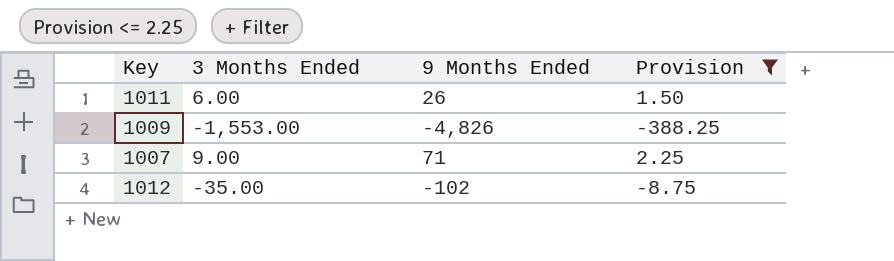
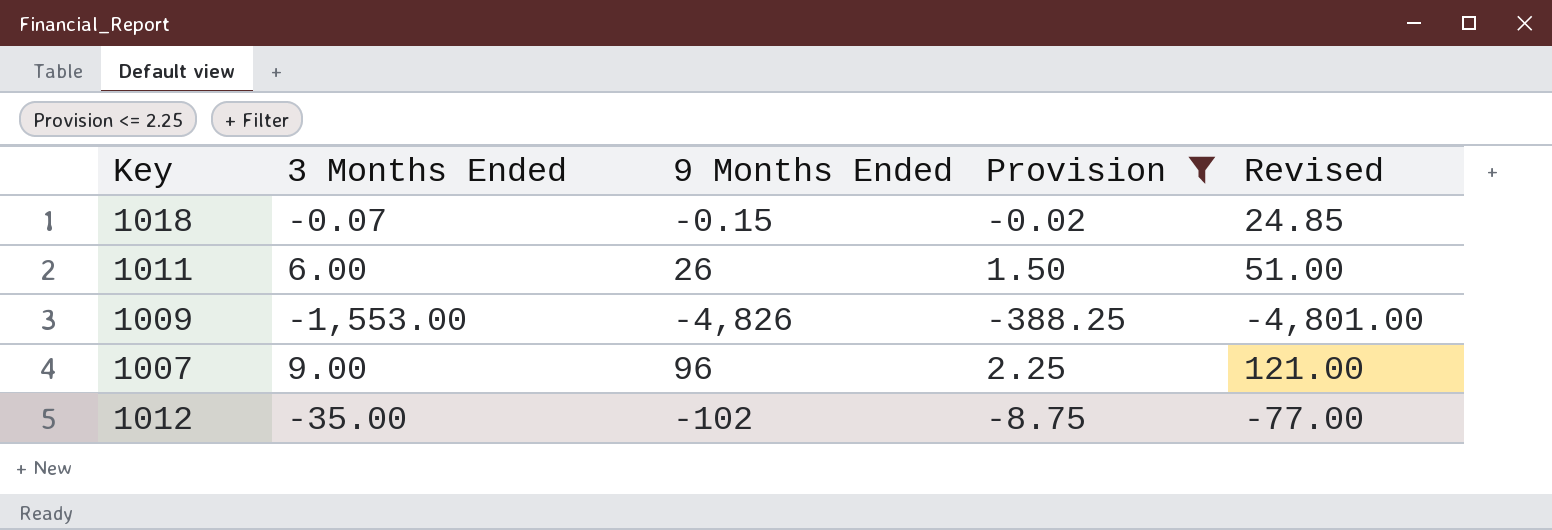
column Revised | formula: none -> [9 Months Ended] + 25
row 1018: none -> -0.07 | -0.15 | -0.02 | 24.85
1007 | 9 Months Ended: 71 -> 96

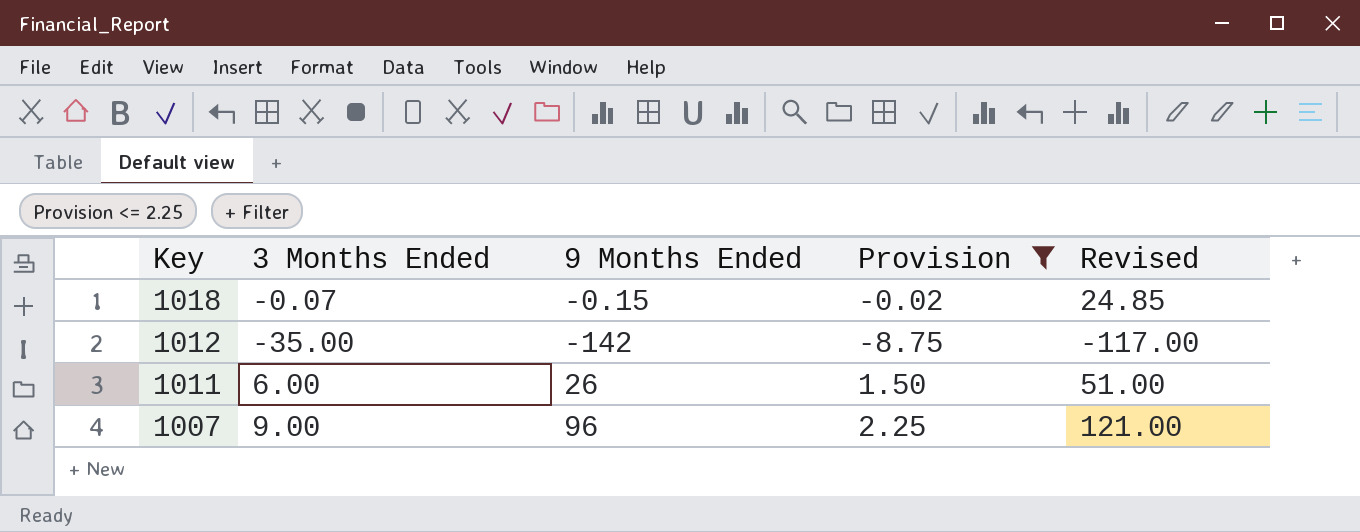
row order: none -> Key descending
row 1009: -1,553.00 | -4,826 | -388.25 | -4,801.00 -> none
1012 | 9 Months Ended: -102 -> -142
1012 | Revised: -77.00 -> -117.00

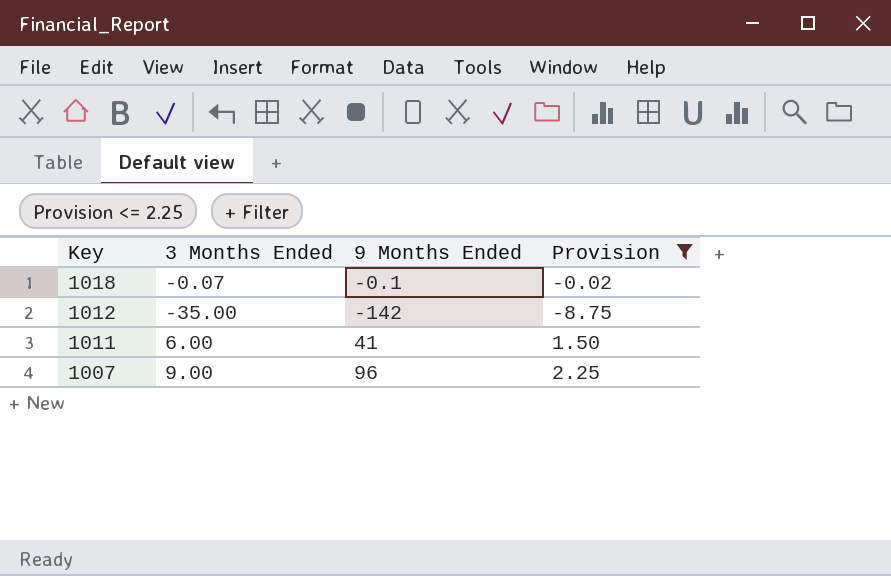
column Revised | formula: [9 Months Ended] + 25 -> none
1018 | 9 Months Ended: -0.15 -> -0.1
1011 | 9 Months Ended: 26 -> 41

